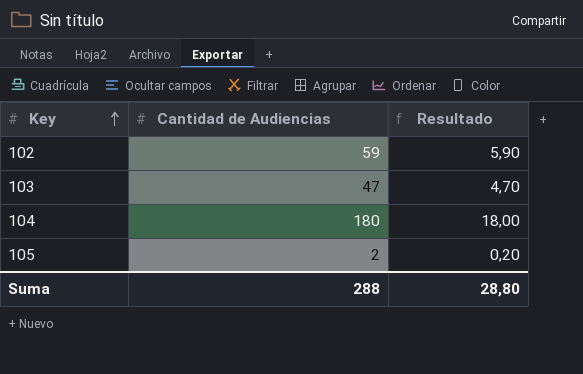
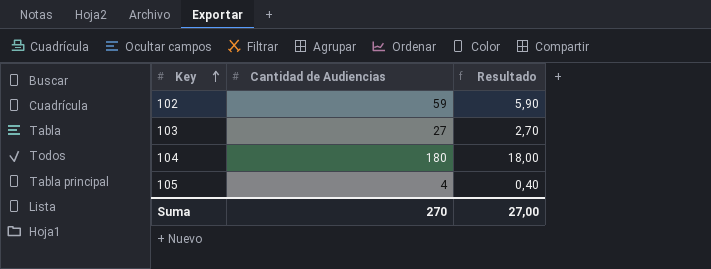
103 | Cantidad de Audiencias: 47 -> 27
103 | Resultado: 4,70 -> 2,70
105 | Cantidad de Audiencias: 2 -> 4
105 | Resultado: 0,20 -> 0,40
Suma | Cantidad de Audiencias: 288 -> 270
Suma | Resultado: 28,80 -> 27,00

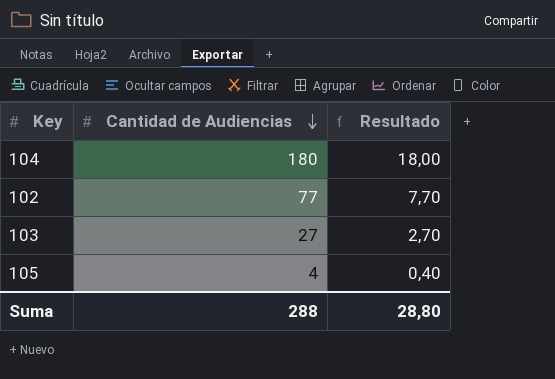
row order: Key ascending -> Cantidad de Audiencias descending
102 | Cantidad de Audiencias: 59 -> 77
102 | Resultado: 5,90 -> 7,70
Suma | Cantidad de Audiencias: 270 -> 288
Suma | Resultado: 27,00 -> 28,80

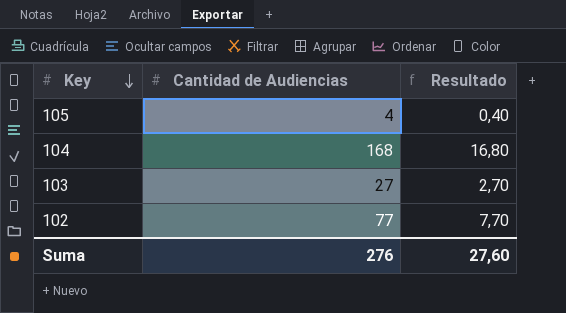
row order: Cantidad de Audiencias descending -> Key descending
104 | Cantidad de Audiencias: 180 -> 168
104 | Resultado: 18,00 -> 16,80
Suma | Cantidad de Audiencias: 288 -> 276
Suma | Resultado: 28,80 -> 27,60

